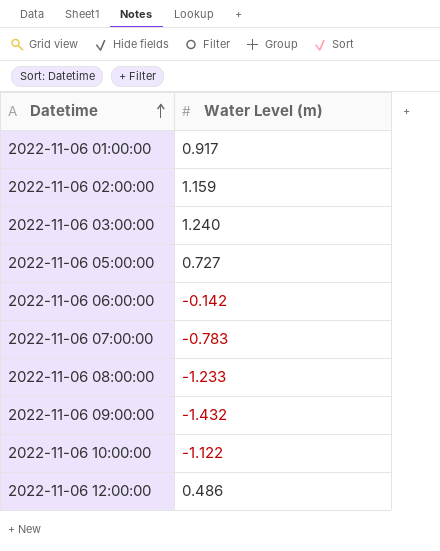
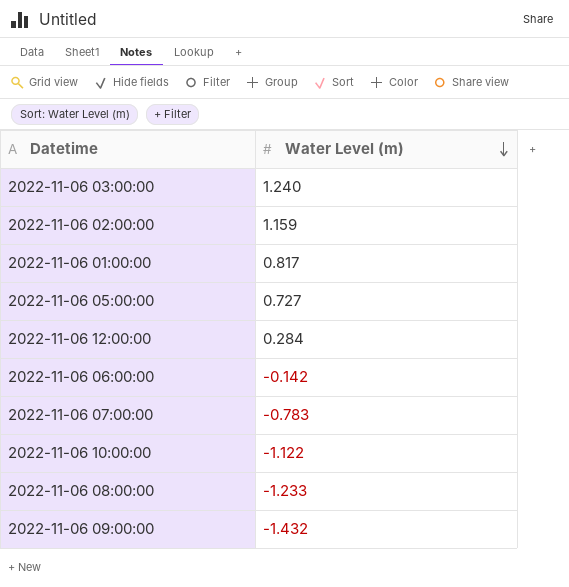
row order: Datetime ascending -> Water Level (m) descending
2022-11-06 01:00:00 | Water Level (m): 0.917 -> 0.817
2022-11-06 12:00:00 | Water Level (m): 0.486 -> 0.284

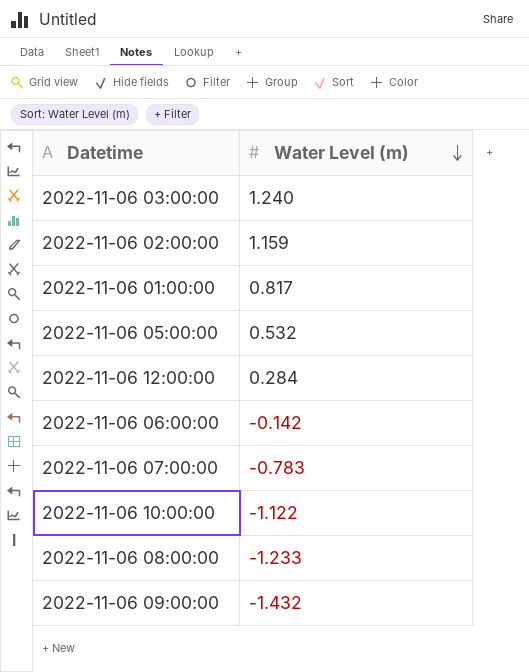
2022-11-06 05:00:00 | Water Level (m): 0.727 -> 0.532

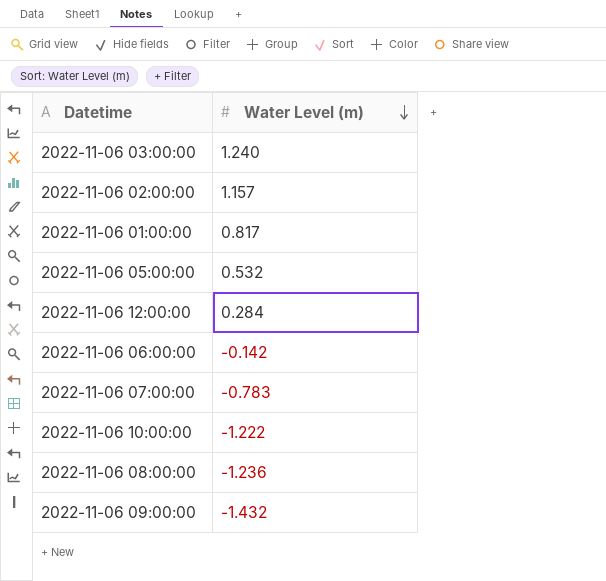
2022-11-06 02:00:00 | Water Level (m): 1.159 -> 1.157
2022-11-06 10:00:00 | Water Level (m): -1.122 -> -1.222
2022-11-06 08:00:00 | Water Level (m): -1.233 -> -1.236

